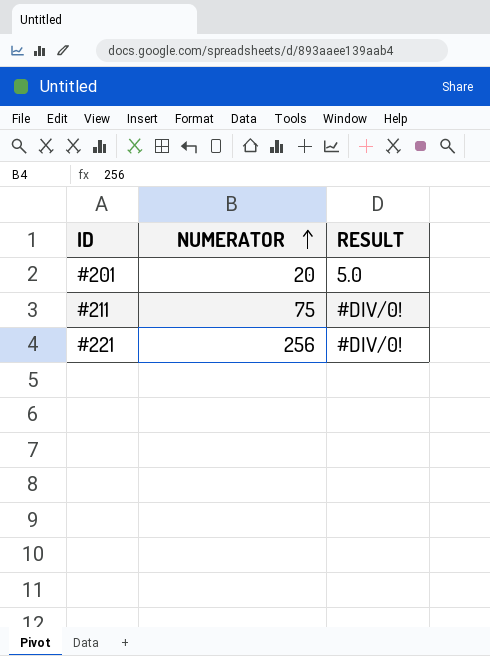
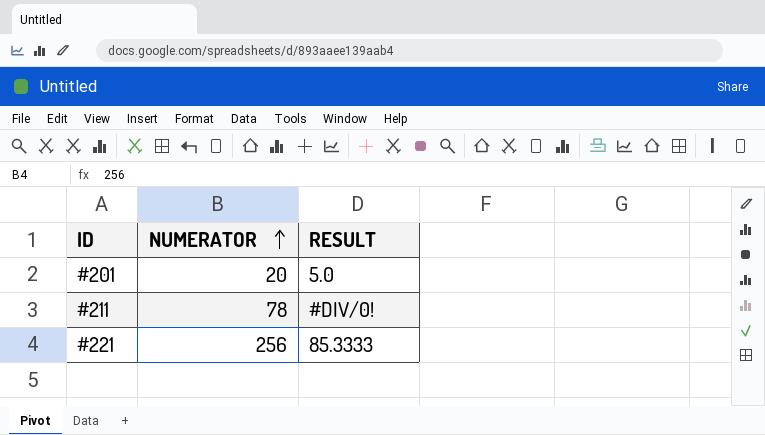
#211 | NUMERATOR: 75 -> 78
#221 | RESULT: #DIV/0! -> 85.3333

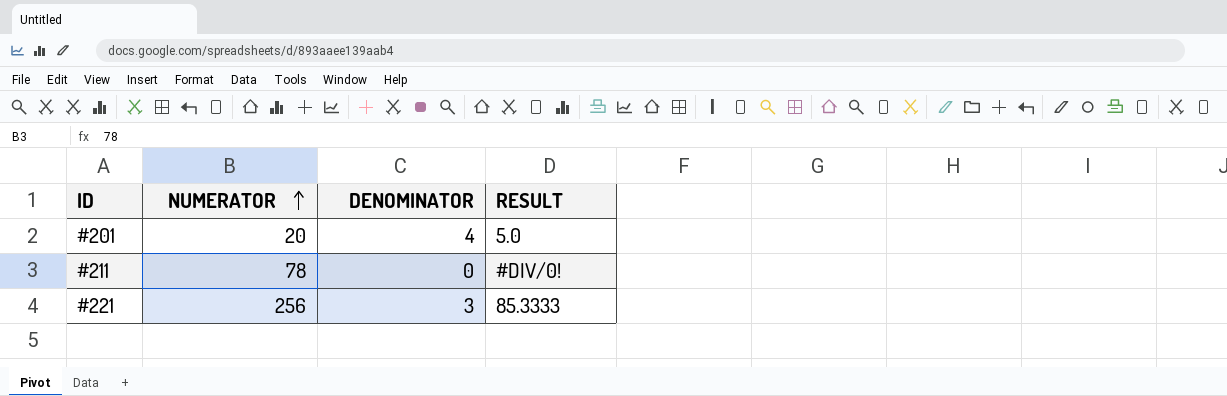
column DENOMINATOR | position: none -> 3

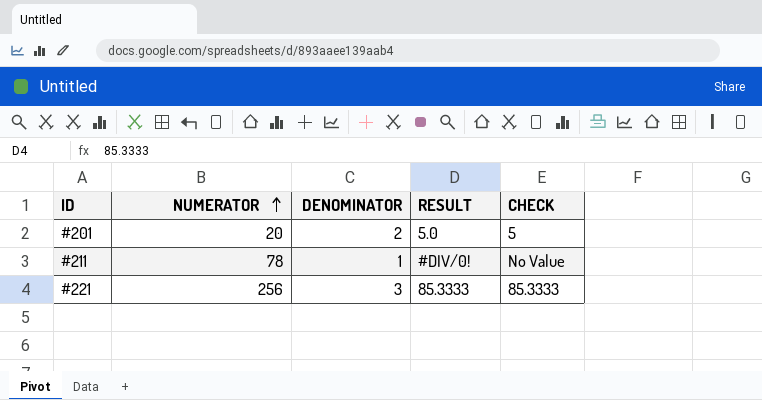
column CHECK | position: none -> 5
#201 | DENOMINATOR: 4 -> 2
#211 | DENOMINATOR: 0 -> 1

